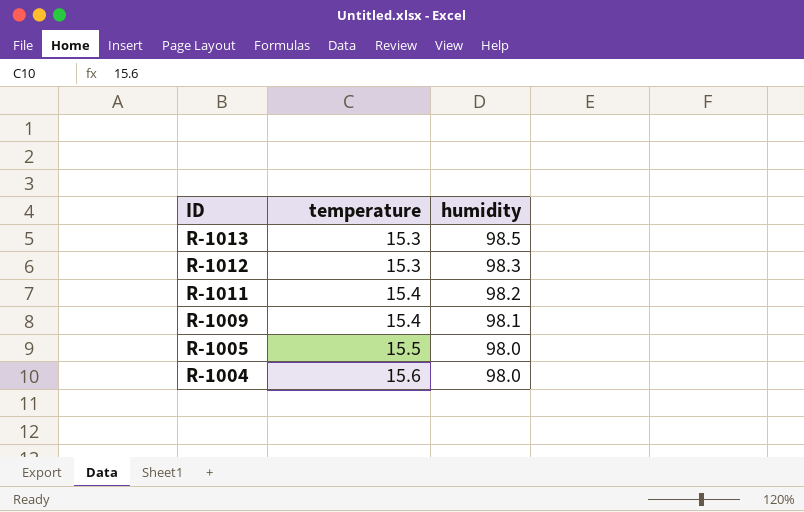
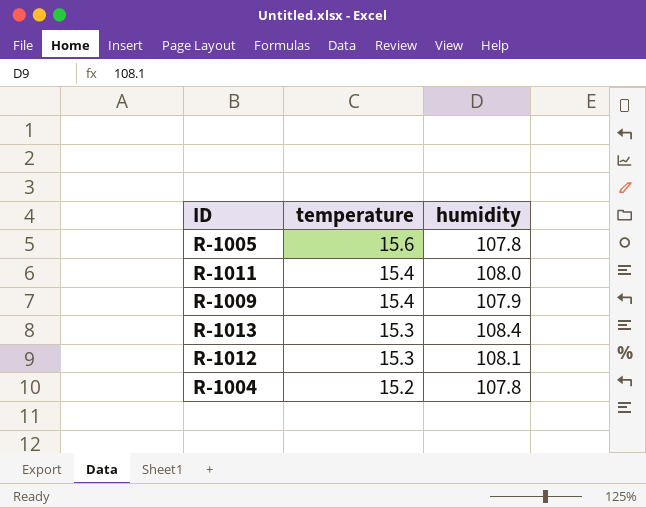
row order: ID descending -> temperature descending
R-1005 | temperature: 15.5 -> 15.6
R-1005 | humidity: 98.0 -> 107.8
R-1011 | humidity: 98.2 -> 108.0
R-1009 | humidity: 98.1 -> 107.9
R-1013 | humidity: 98.5 -> 108.4
R-1012 | humidity: 98.3 -> 108.1
R-1004 | temperature: 15.6 -> 15.2
R-1004 | humidity: 98.0 -> 107.8

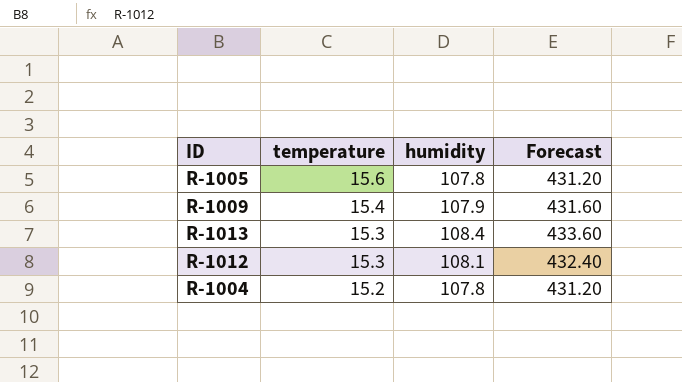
column Forecast | formula: none -> [humidity] * 4
row R-1011: 15.4 | 108.0 -> none

